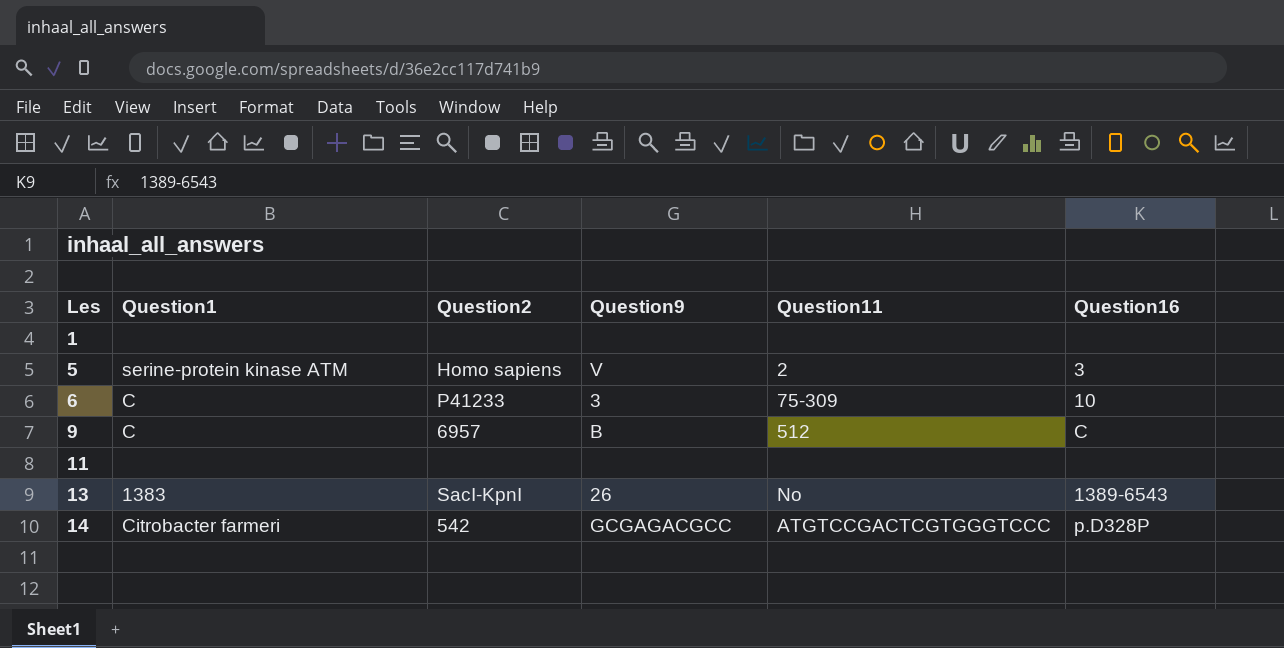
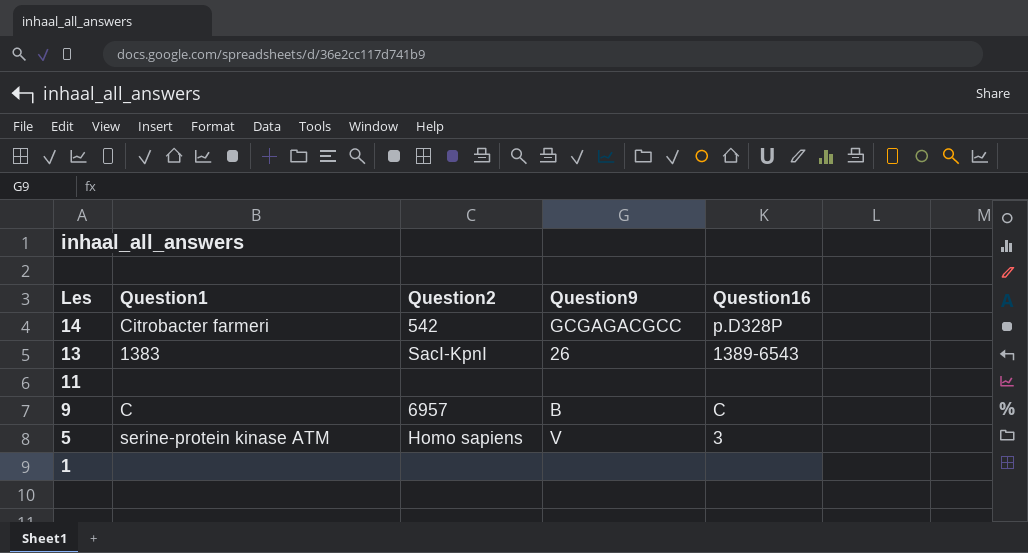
row order: Les ascending -> Les descending
column Question11 | position: 5 -> none
row 6: C | P41233 | 3 | 75-309 | 10 -> none

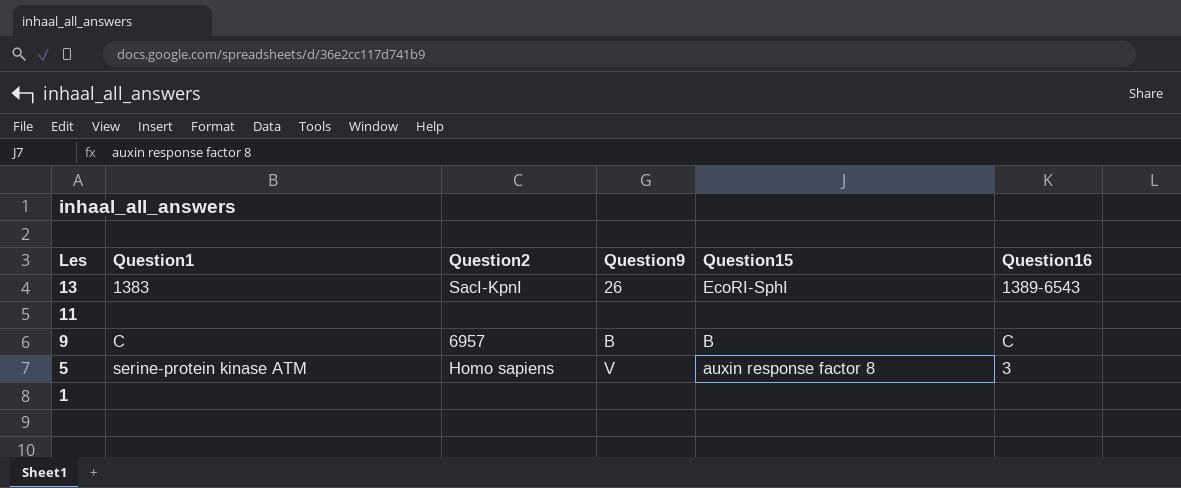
column Question15 | position: none -> 5
row 14: Citrobacter farmeri | 542 | GCGAGACGCC | p.D328P -> none

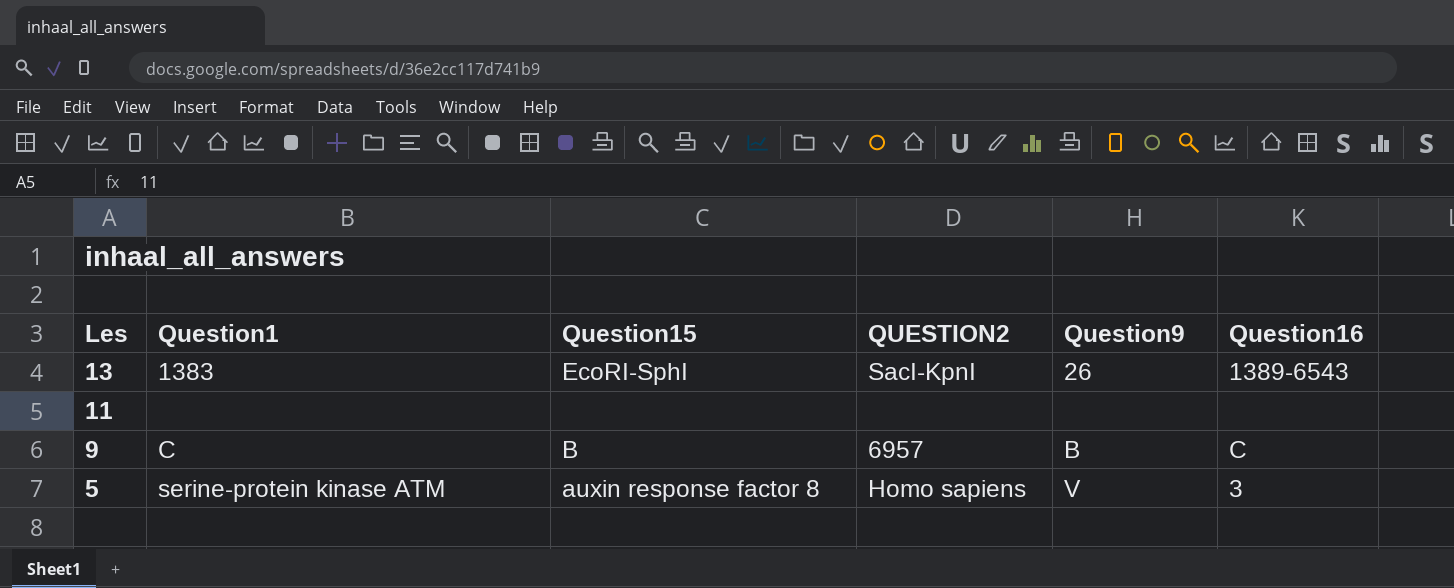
column Question15 | position: 5 -> 3
column name: Question2 -> QUESTION2
row 1: none | none | none | none | none -> none

